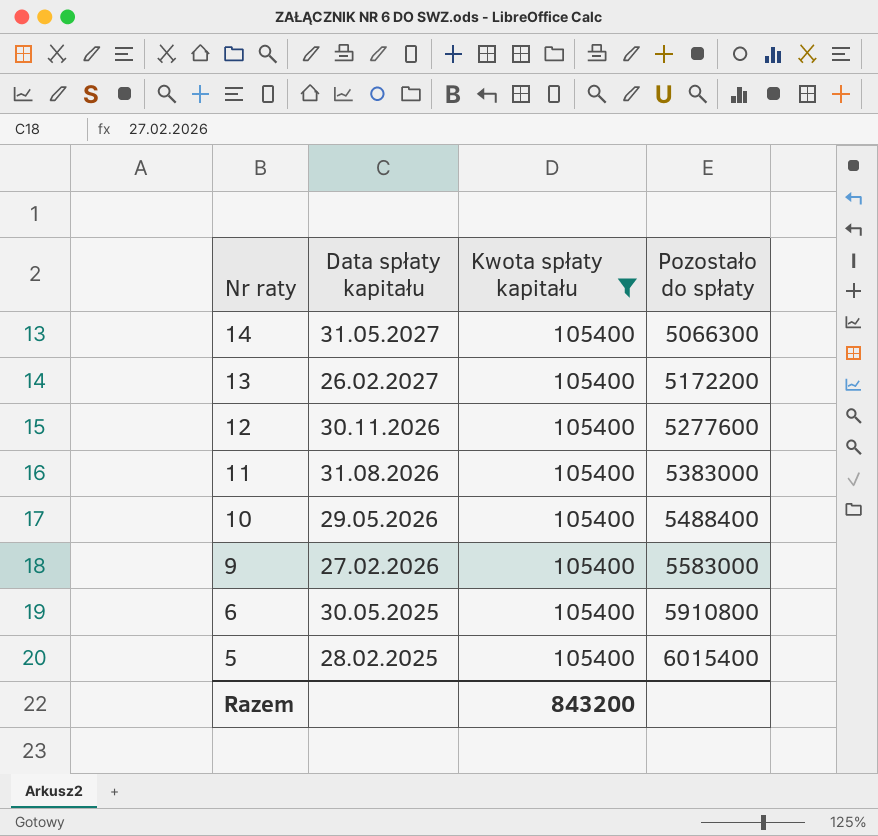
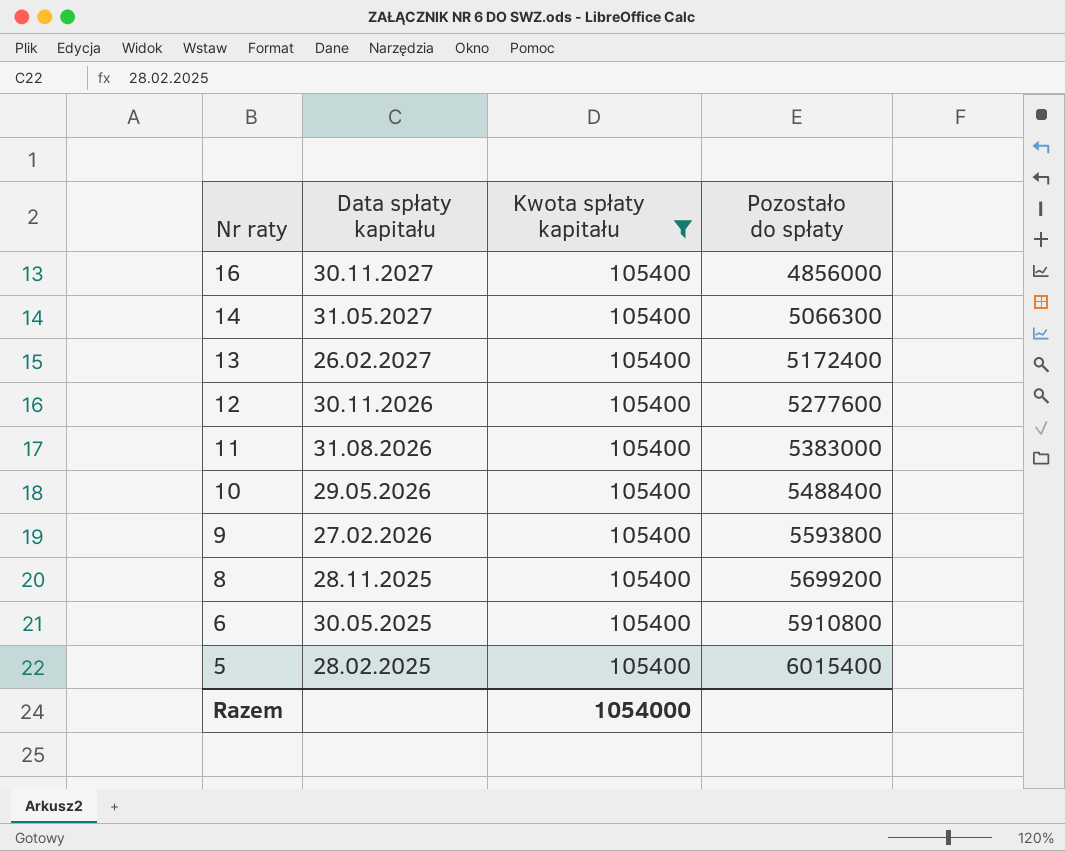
row 16: none -> 30.11.2027 | 105400 | 4856000
13 | Pozostało do spłaty: 5172200 -> 5172400
9 | Pozostało do spłaty: 5583000 -> 5593800
row 8: none -> 28.11.2025 | 105400 | 5699200
Razem | Kwota spłaty kapitału: 843200 -> 1054000

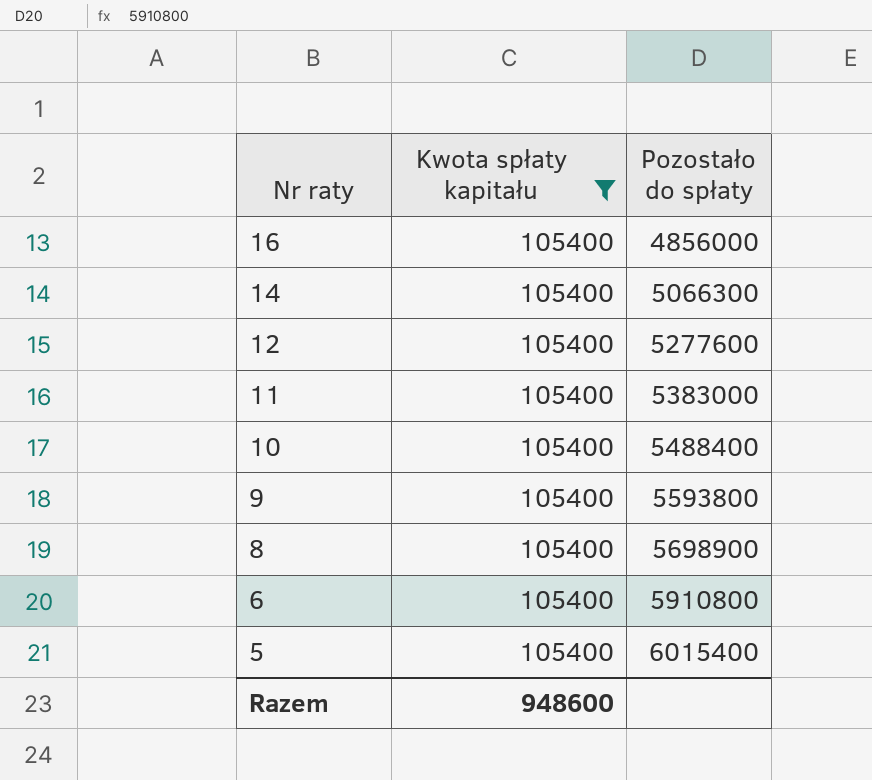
column Data spłaty kapitału | position: 2 -> none
row 13: 26.02.2027 | 105400 | 5172400 -> none
8 | Pozostało do spłaty: 5699200 -> 5698900
Razem | Kwota spłaty kapitału: 1054000 -> 948600

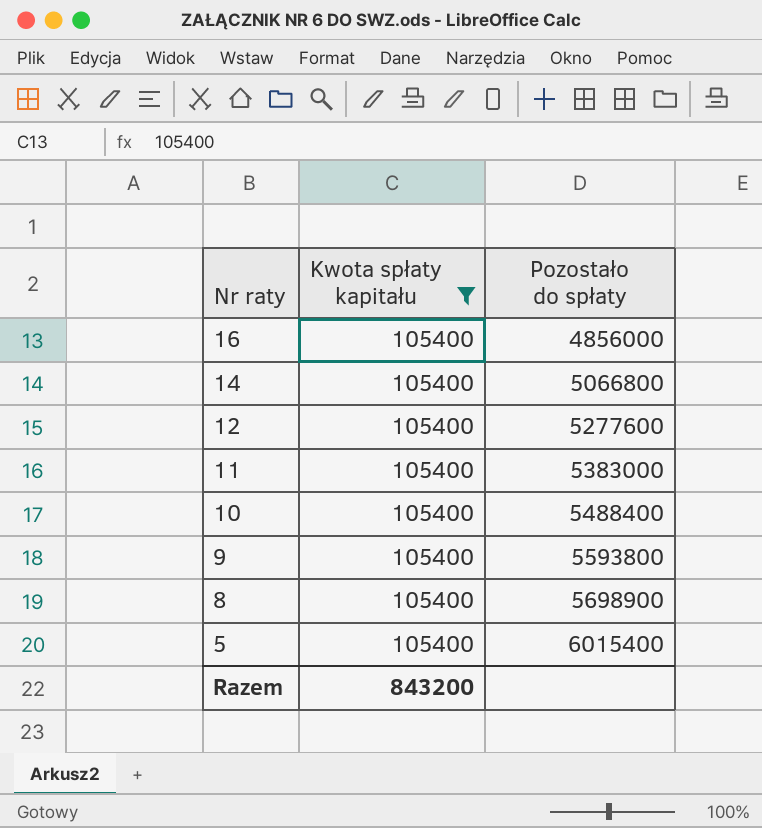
row 6: 105400 | 5910800 -> none
14 | Pozostało do spłaty: 5066300 -> 5066800
Razem | Kwota spłaty kapitału: 948600 -> 843200

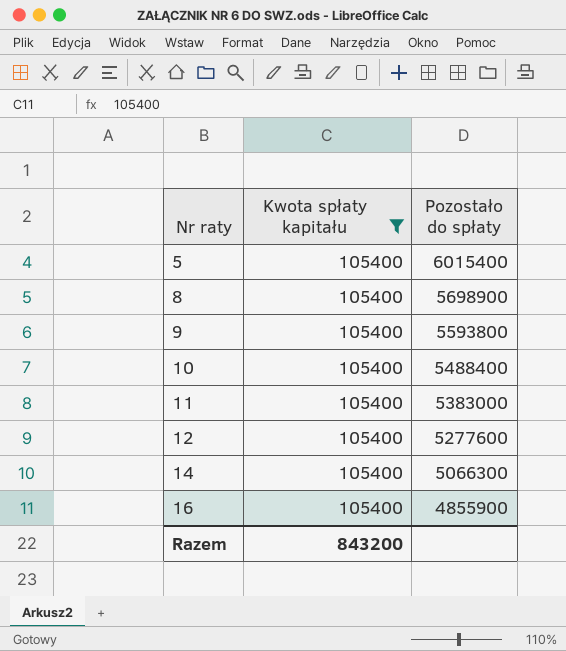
row order: Nr raty descending -> Nr raty ascending
14 | Pozostało do spłaty: 5066800 -> 5066300
16 | Pozostało do spłaty: 4856000 -> 4855900

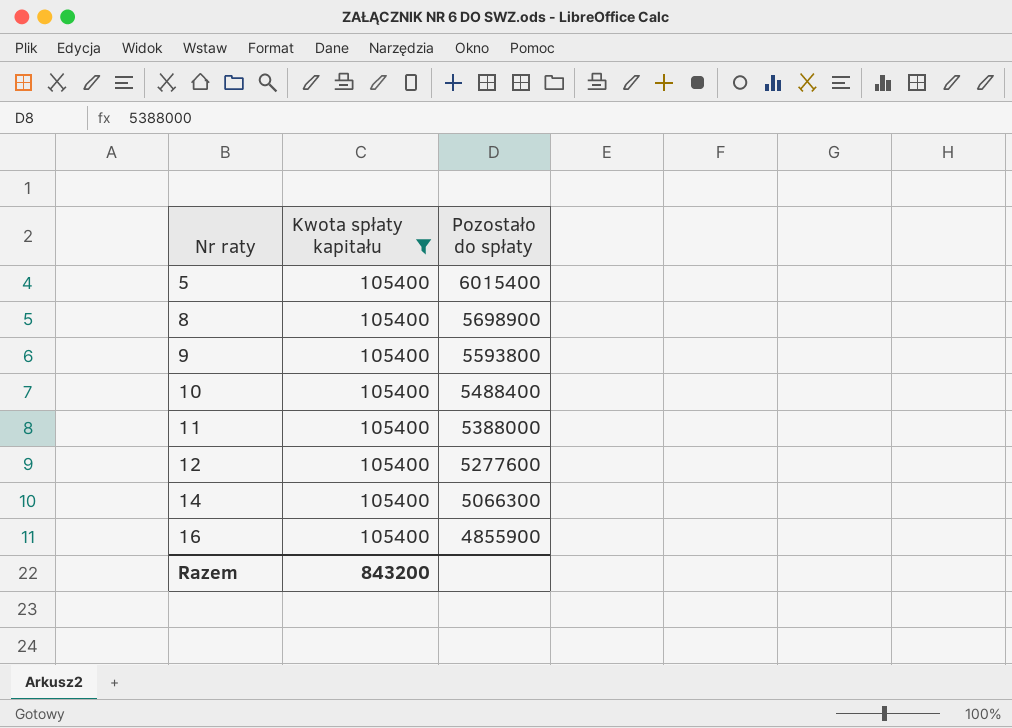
11 | Pozostało do spłaty: 5383000 -> 5388000

